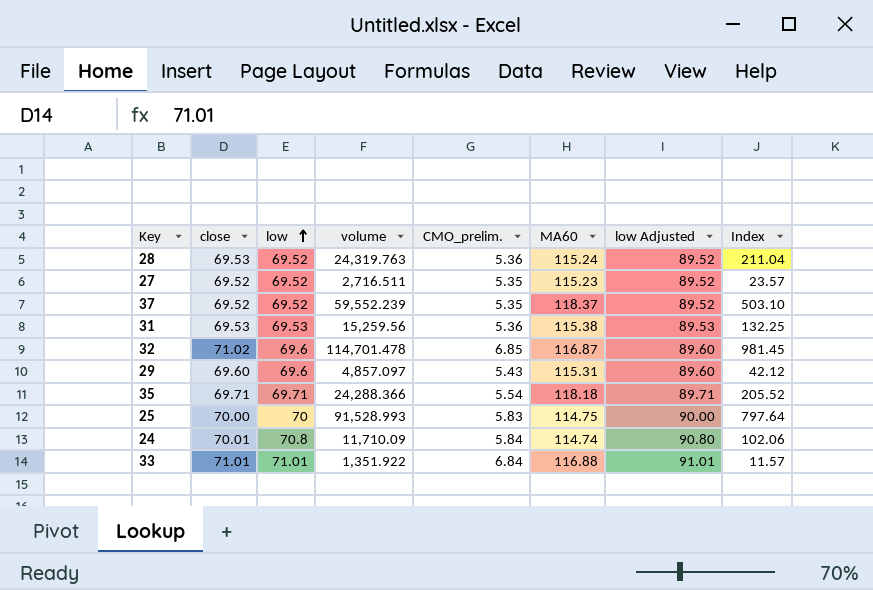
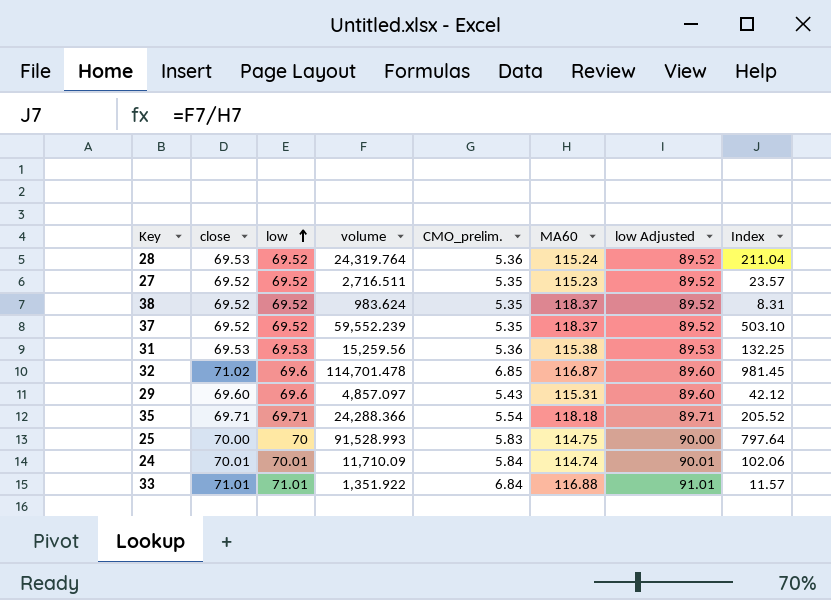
28 | volume: 24,319.763 -> 24,319.764
row 38: none -> 69.52 | 69.52 | 983.624 | 5.35 | 118.37 | 89.52 | 8.31
24 | low: 70.8 -> 70.01
24 | low Adjusted: 90.80 -> 90.01

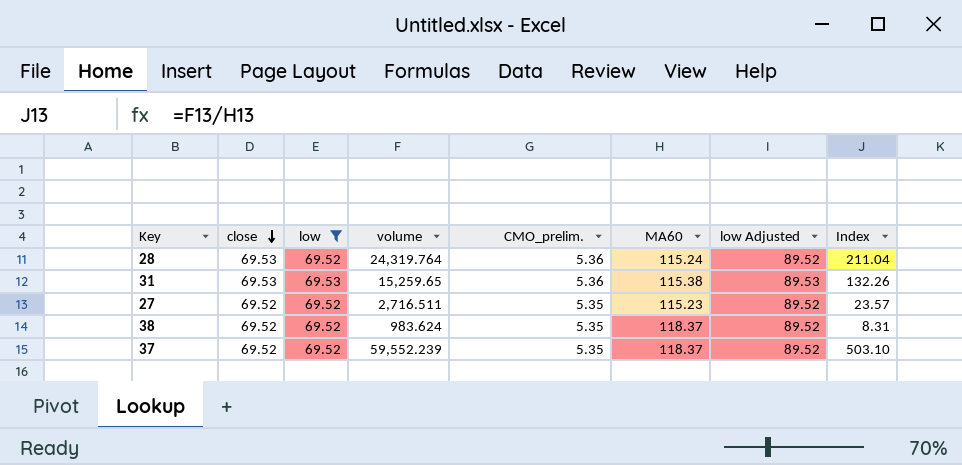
filter: none -> low <= 69.53
row order: low ascending -> close descending
31 | volume: 15,259.56 -> 15,259.65
31 | Index: 132.25 -> 132.26

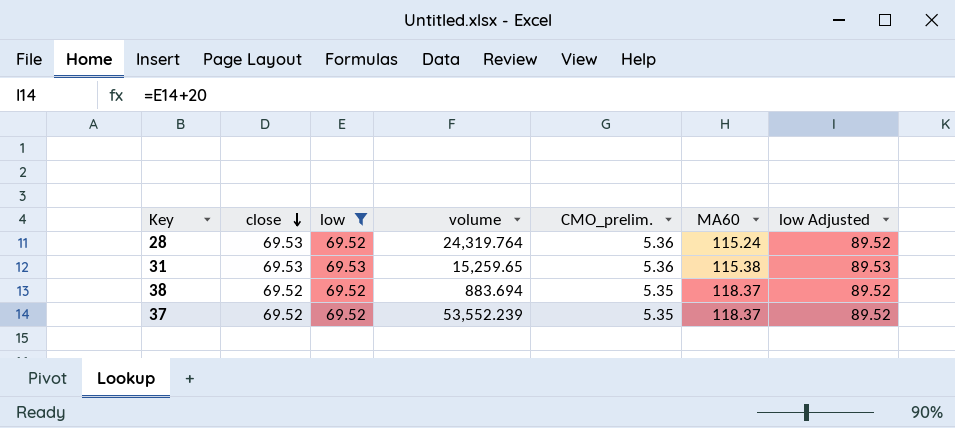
column Index | formula: [volume] / [MA60] -> none
row 27: 69.52 | 69.52 | 2,716.511 | 5.35 | 115.23 | 89.52 | 23.57 -> none
38 | volume: 983.624 -> 883.694
37 | volume: 59,552.239 -> 53,552.239

